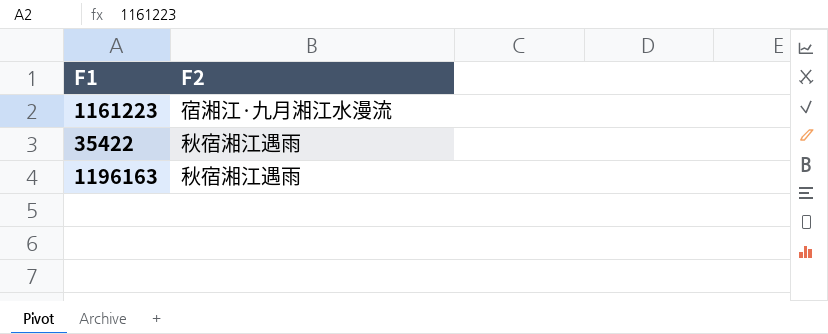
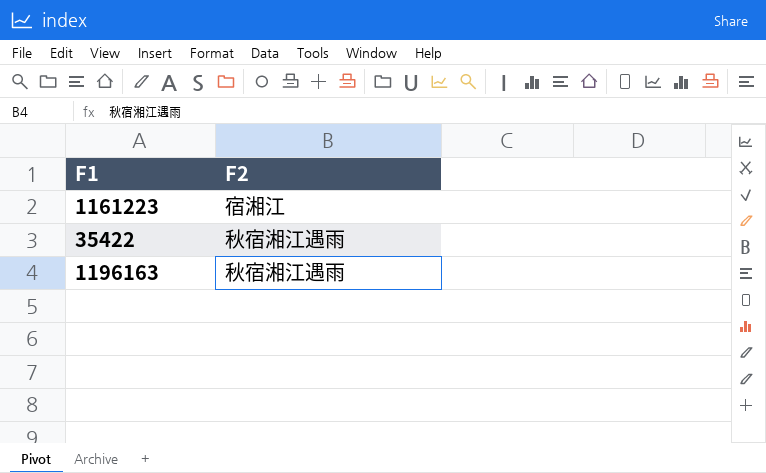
1161223 | F2: 宿湘江·九月湘江水漫流 -> 宿湘江

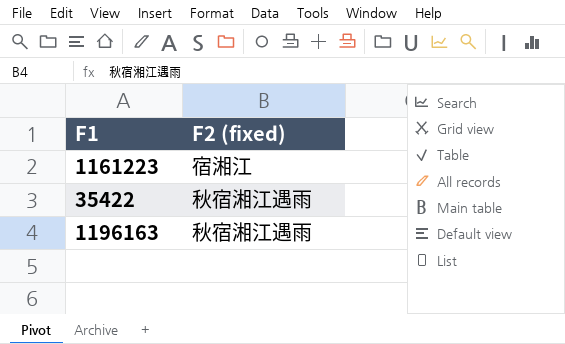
column name: F2 -> F2 (fixed)

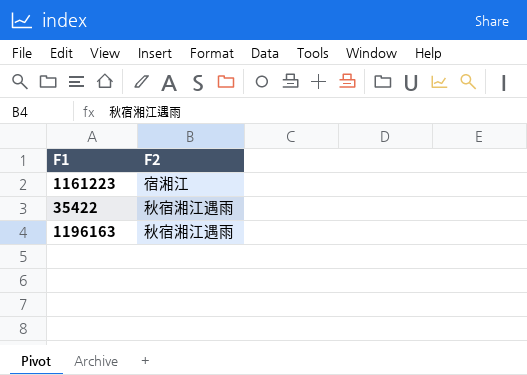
column name: F2 (fixed) -> F2

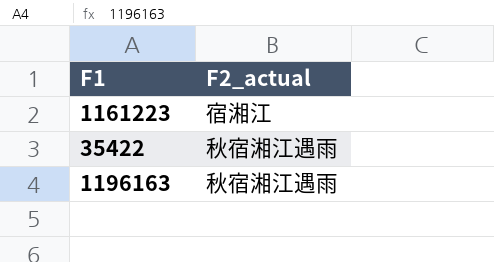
column name: F2 -> F2_actual

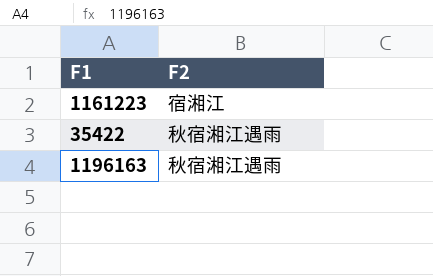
column name: F2_actual -> F2

